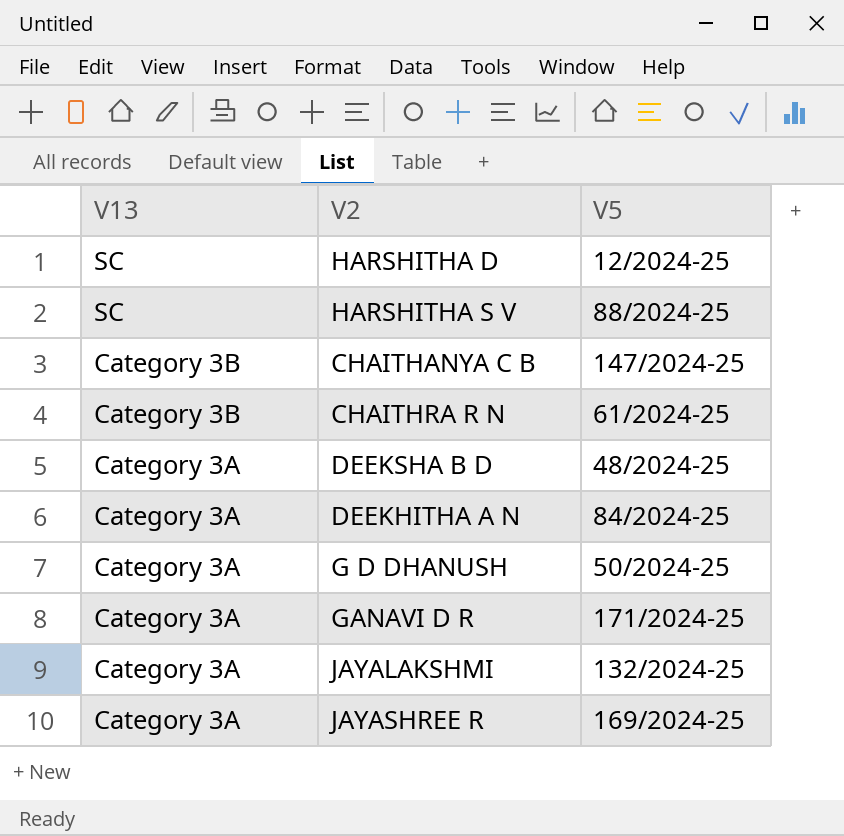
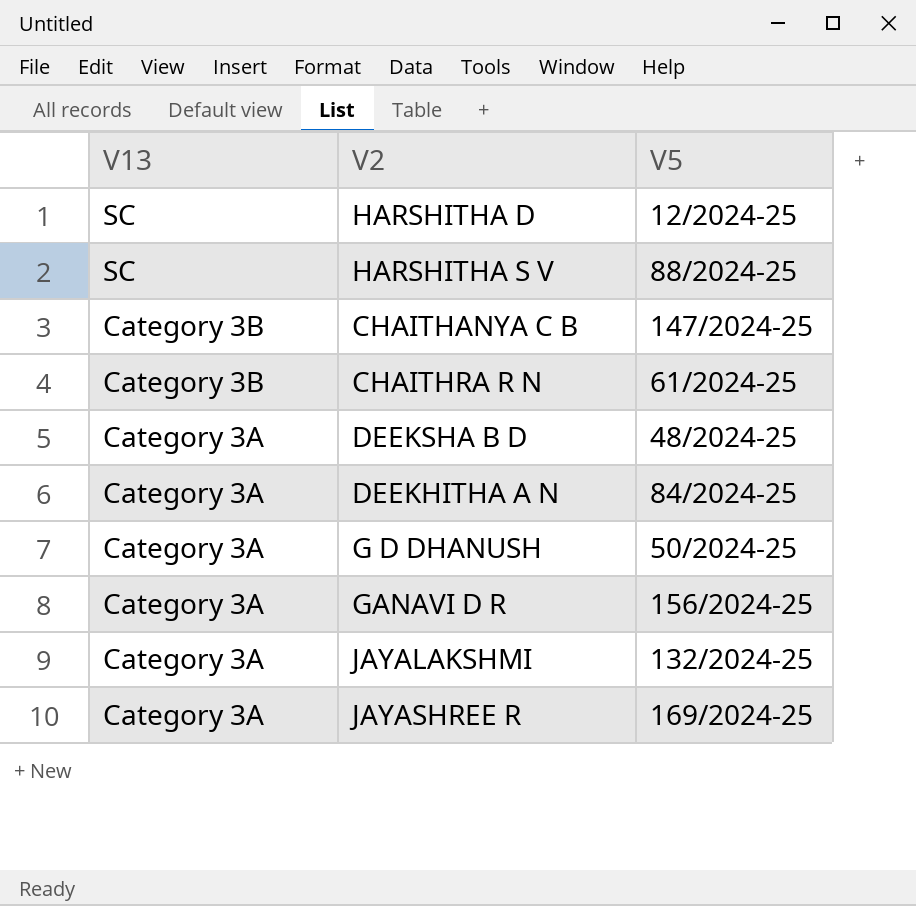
GANAVI D R | V5: 171/2024-25 -> 156/2024-25

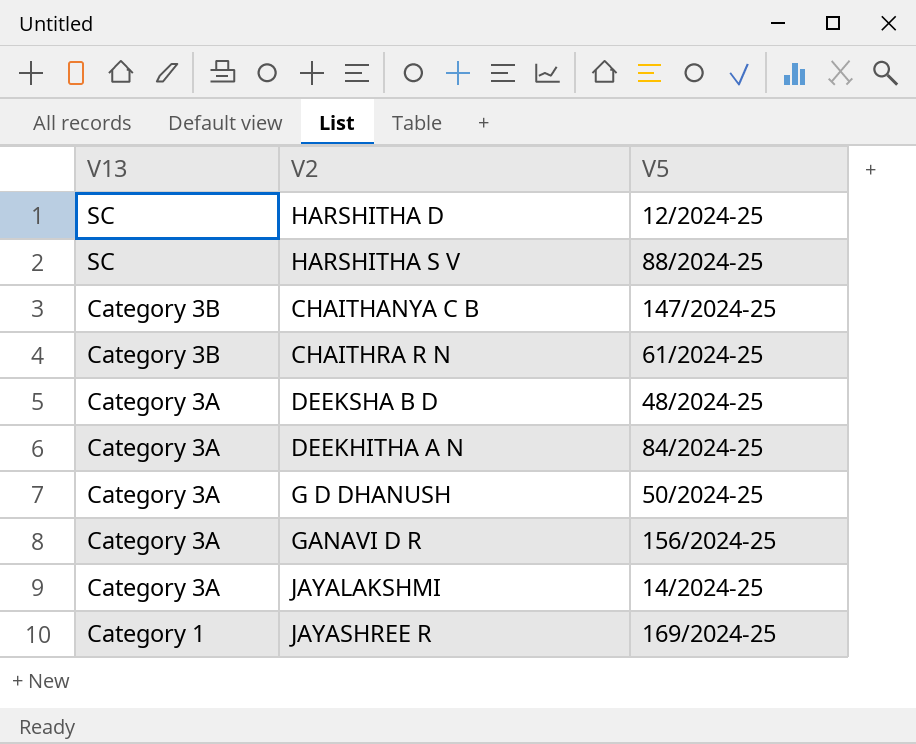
JAYALAKSHMI | V5: 132/2024-25 -> 14/2024-25
JAYASHREE R | V13: Category 3A -> Category 1

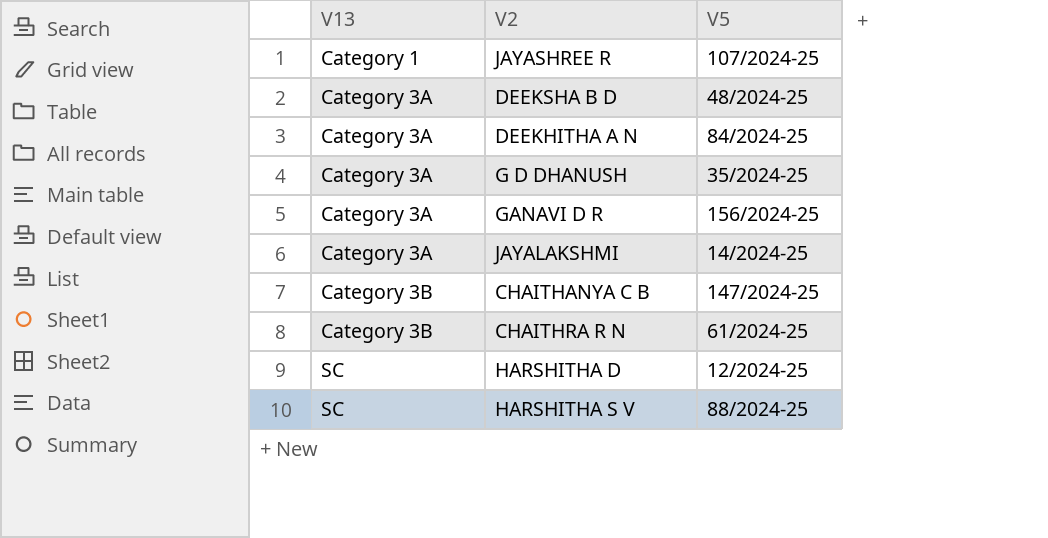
row order: V13 descending -> V13 ascending
JAYASHREE R | V5: 169/2024-25 -> 107/2024-25
G D DHANUSH | V5: 50/2024-25 -> 35/2024-25

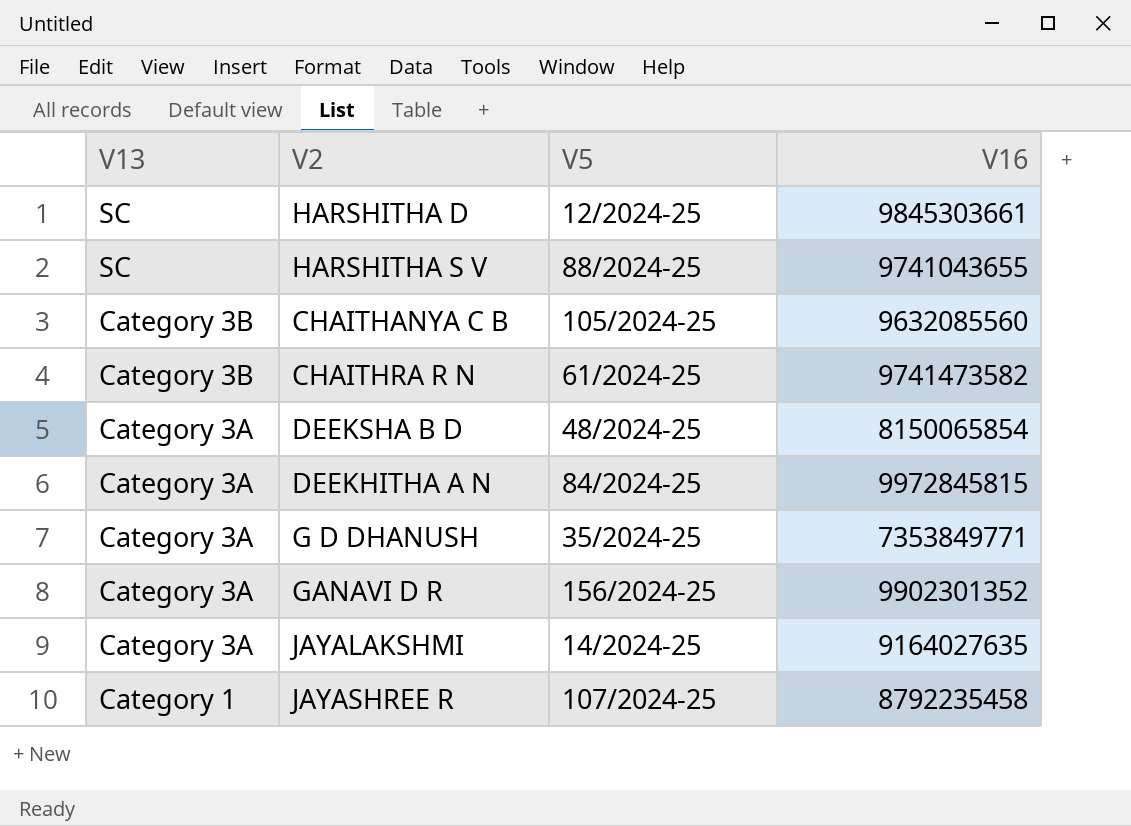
row order: V13 ascending -> V13 descending
column V16 | position: none -> 4
CHAITHANYA C B | V5: 147/2024-25 -> 105/2024-25

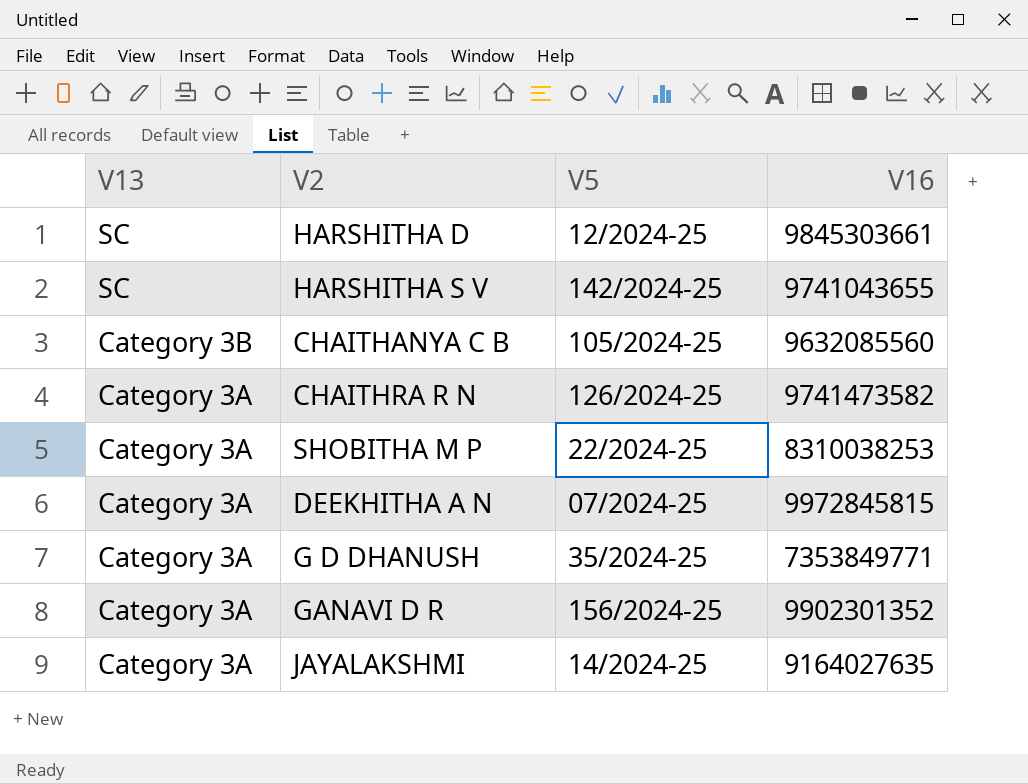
row DEEKSHA B D: Category 3A | 48/2024-25 | 8150065854 -> none
row JAYASHREE R: Category 1 | 107/2024-25 | 8792235458 -> none
HARSHITHA S V | V5: 88/2024-25 -> 142/2024-25
CHAITHRA R N | V13: Category 3B -> Category 3A
CHAITHRA R N | V5: 61/2024-25 -> 126/2024-25
row SHOBITHA M P: none -> Category 3A | 22/2024-25 | 8310038253
DEEKHITHA A N | V5: 84/2024-25 -> 07/2024-25

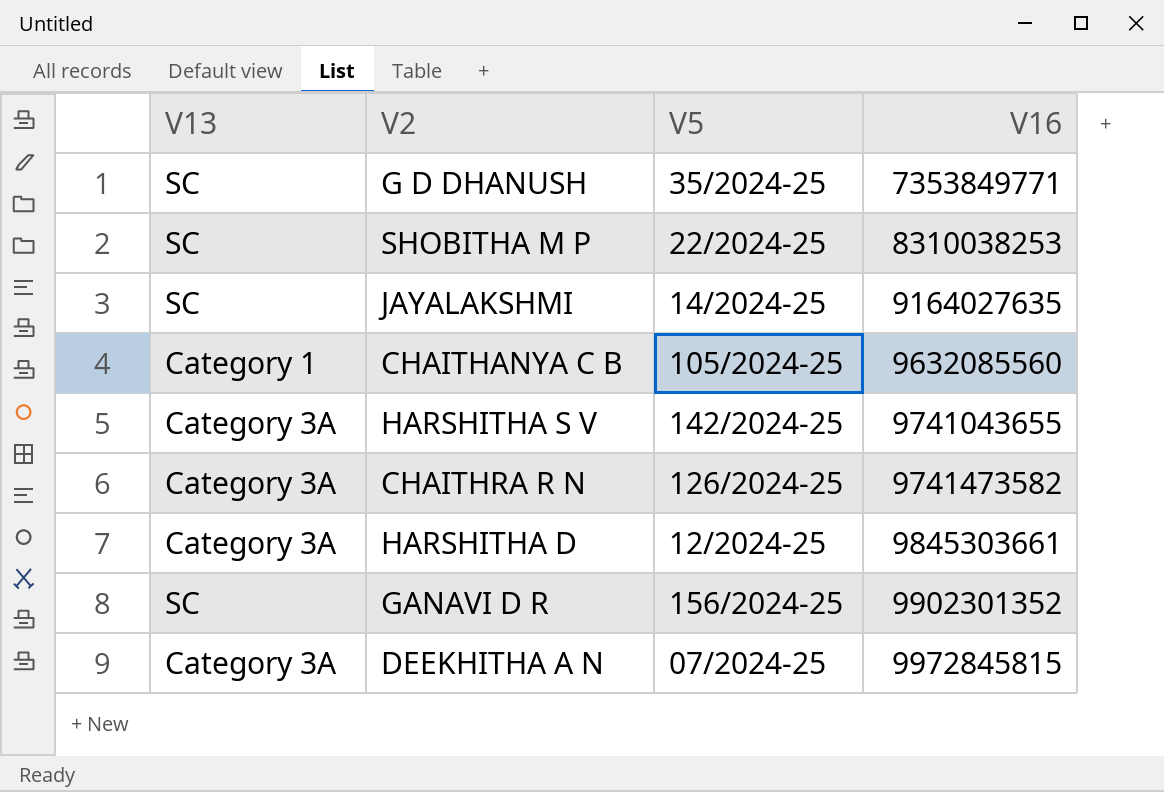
row order: V13 descending -> V16 ascending
G D DHANUSH | V13: Category 3A -> SC
SHOBITHA M P | V13: Category 3A -> SC
JAYALAKSHMI | V13: Category 3A -> SC
CHAITHANYA C B | V13: Category 3B -> Category 1
HARSHITHA S V | V13: SC -> Category 3A
HARSHITHA D | V13: SC -> Category 3A
GANAVI D R | V13: Category 3A -> SC

